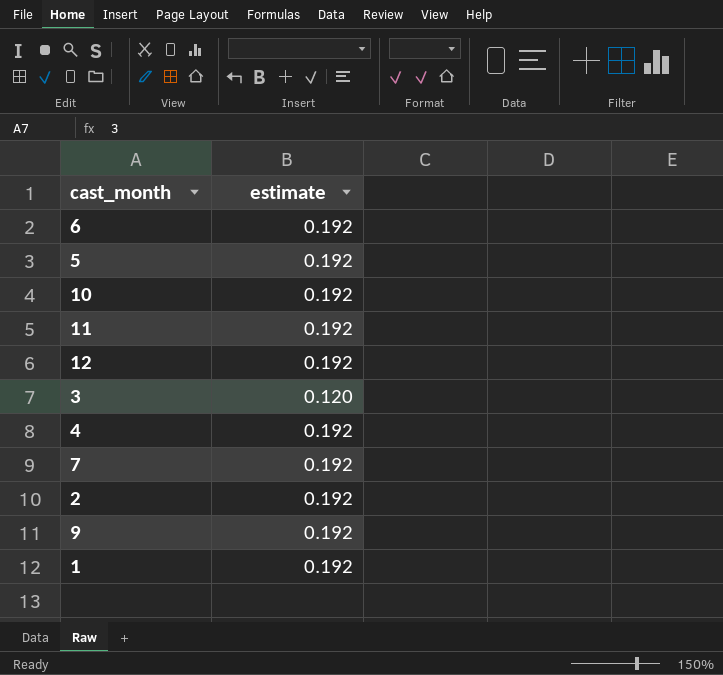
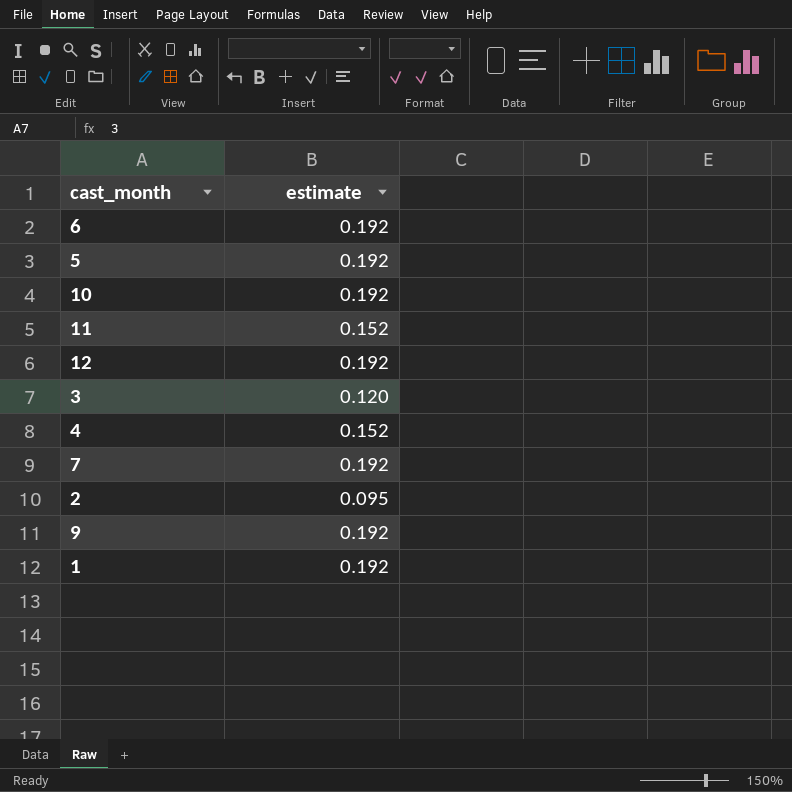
11 | estimate: 0.192 -> 0.152
4 | estimate: 0.192 -> 0.152
2 | estimate: 0.192 -> 0.095

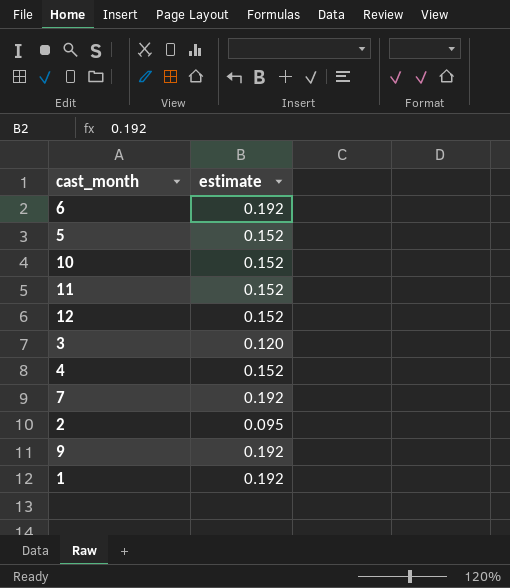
5 | estimate: 0.192 -> 0.152
10 | estimate: 0.192 -> 0.152
12 | estimate: 0.192 -> 0.152

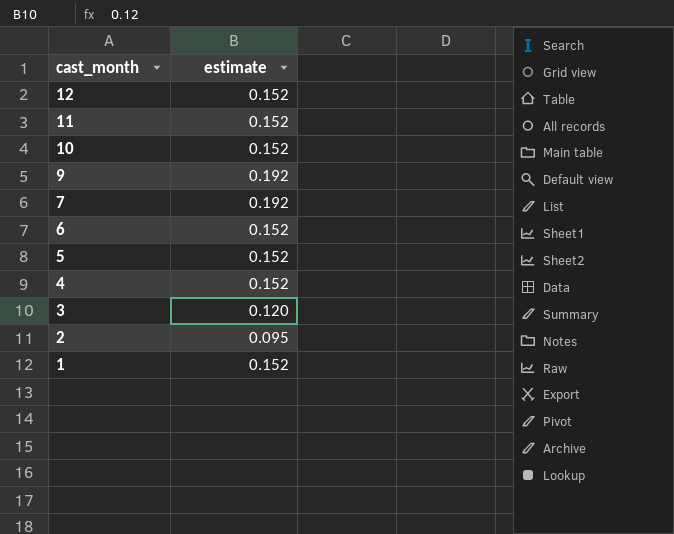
row order: none -> cast_month descending
6 | estimate: 0.192 -> 0.152
1 | estimate: 0.192 -> 0.152

